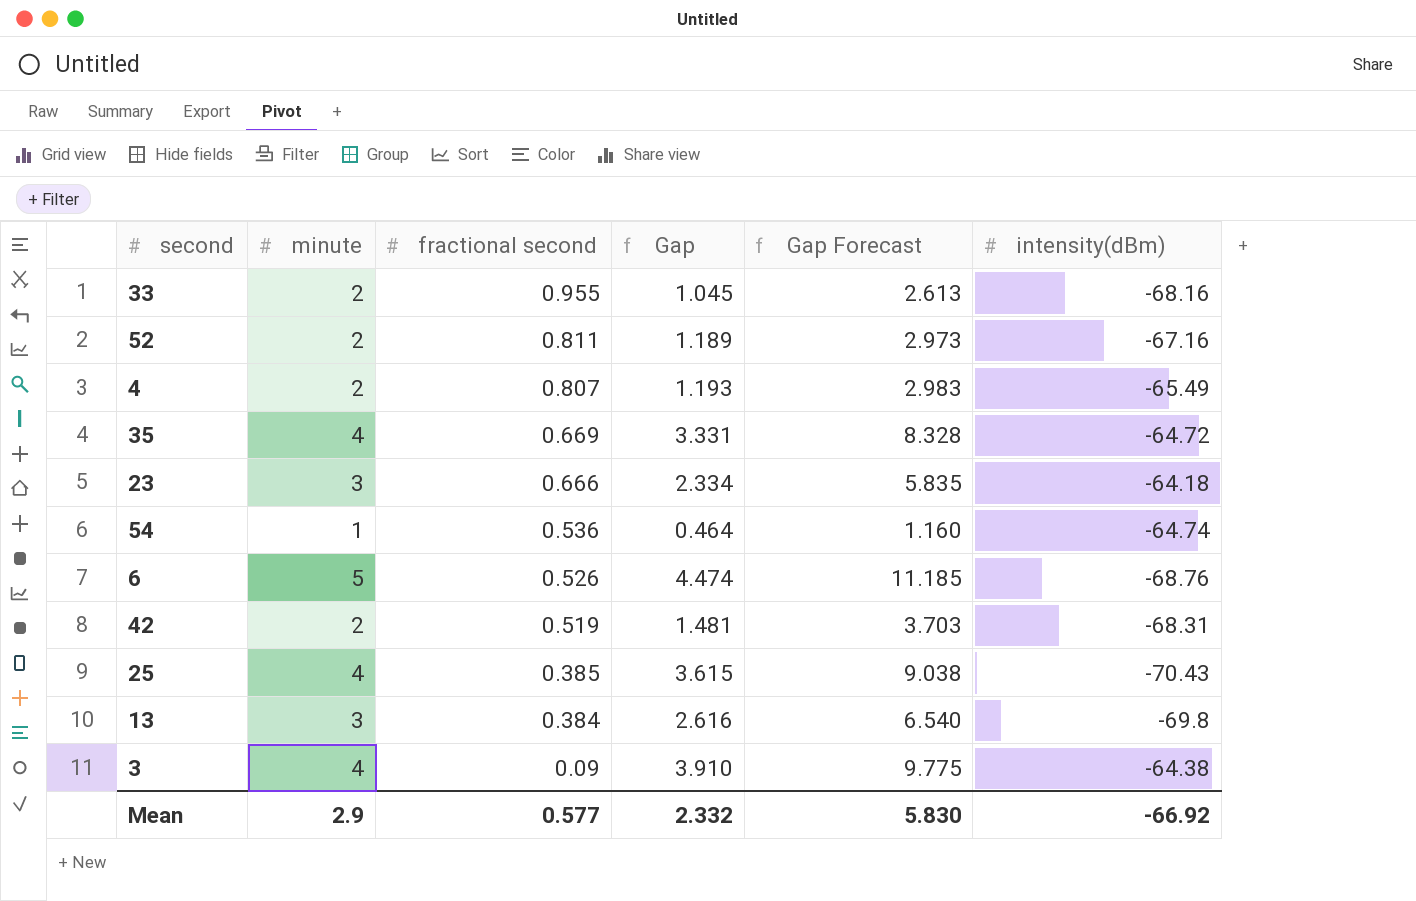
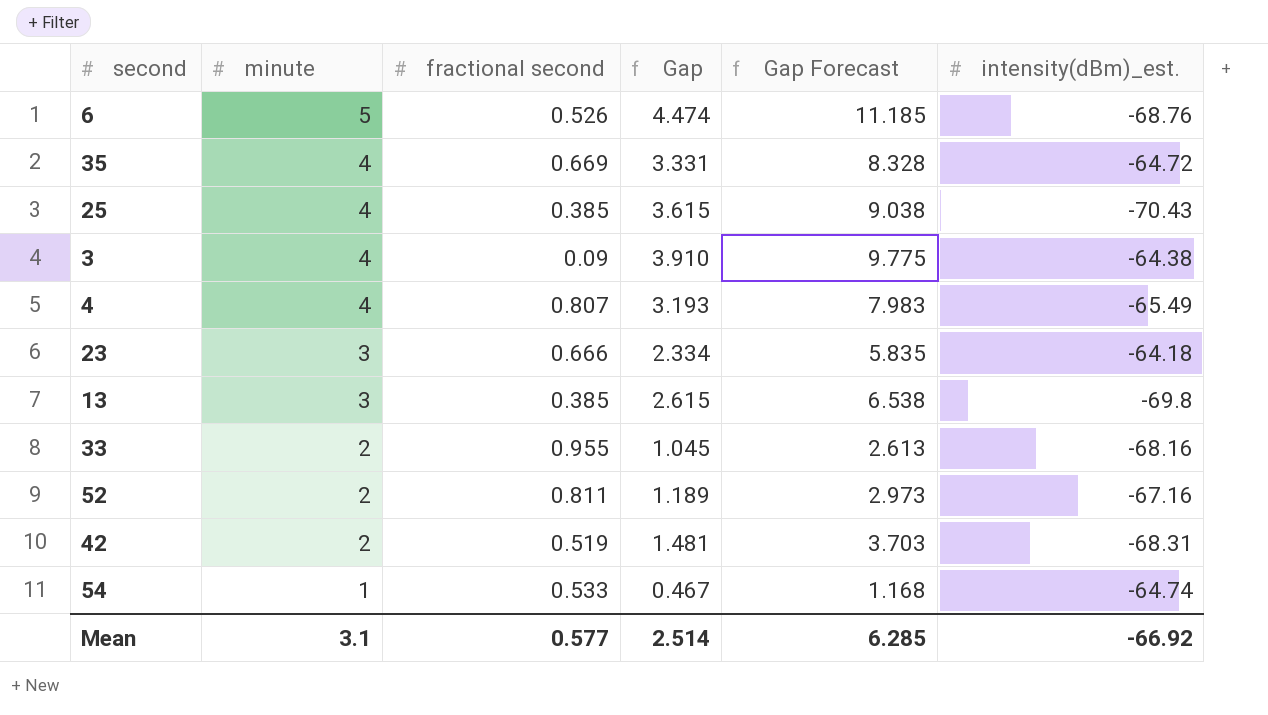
row order: fractional second descending -> minute descending
column name: intensity(dBm) -> intensity(dBm)_est.
4 | minute: 2 -> 4
4 | Gap: 1.193 -> 3.193
4 | Gap Forecast: 2.983 -> 7.983
13 | fractional second: 0.384 -> 0.385
13 | Gap: 2.616 -> 2.615
13 | Gap Forecast: 6.540 -> 6.538
54 | fractional second: 0.536 -> 0.533
54 | Gap: 0.464 -> 0.467
54 | Gap Forecast: 1.160 -> 1.168
Mean | minute: 2.9 -> 3.1
Mean | Gap: 2.332 -> 2.514
Mean | Gap Forecast: 5.830 -> 6.285

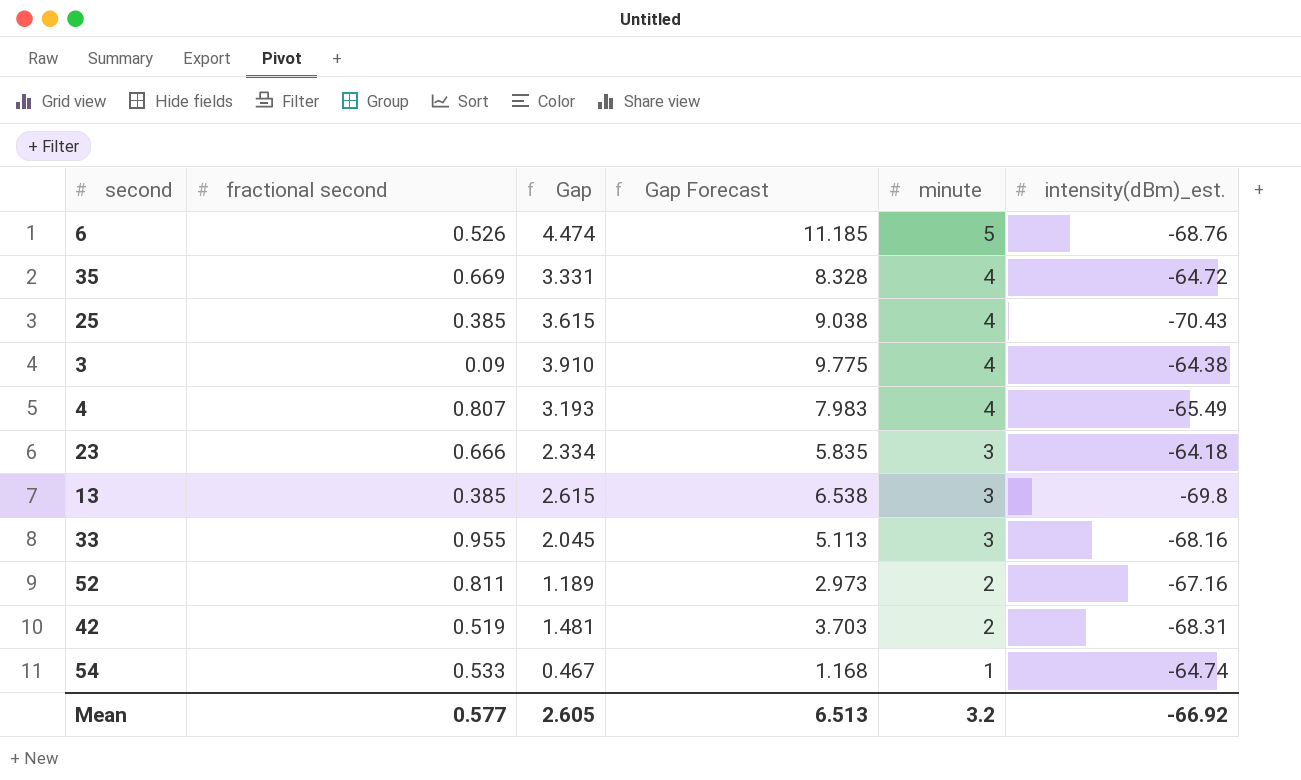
column minute | position: 2 -> 5
33 | Gap: 1.045 -> 2.045
33 | Gap Forecast: 2.613 -> 5.113
33 | minute: 2 -> 3
Mean | Gap: 2.514 -> 2.605
Mean | Gap Forecast: 6.285 -> 6.513
Mean | minute: 3.1 -> 3.2

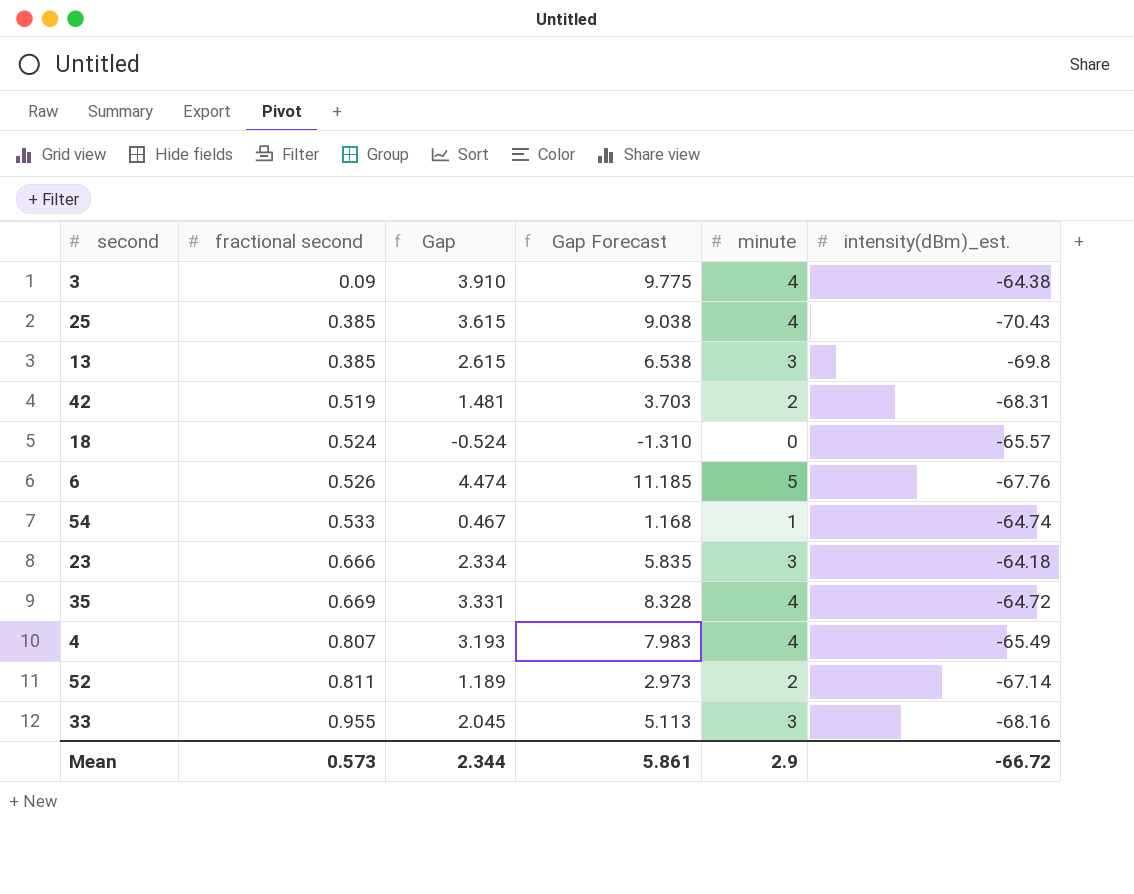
row order: minute descending -> fractional second ascending
row 18: none -> 0.524 | -0.524 | -1.310 | 0 | -65.57
6 | intensity(dBm)_est.: -68.76 -> -67.76
52 | intensity(dBm)_est.: -67.16 -> -67.14
Mean | fractional second: 0.577 -> 0.573
Mean | Gap: 2.605 -> 2.344
Mean | Gap Forecast: 6.513 -> 5.861
Mean | minute: 3.2 -> 2.9
Mean | intensity(dBm)_est.: -66.92 -> -66.72

